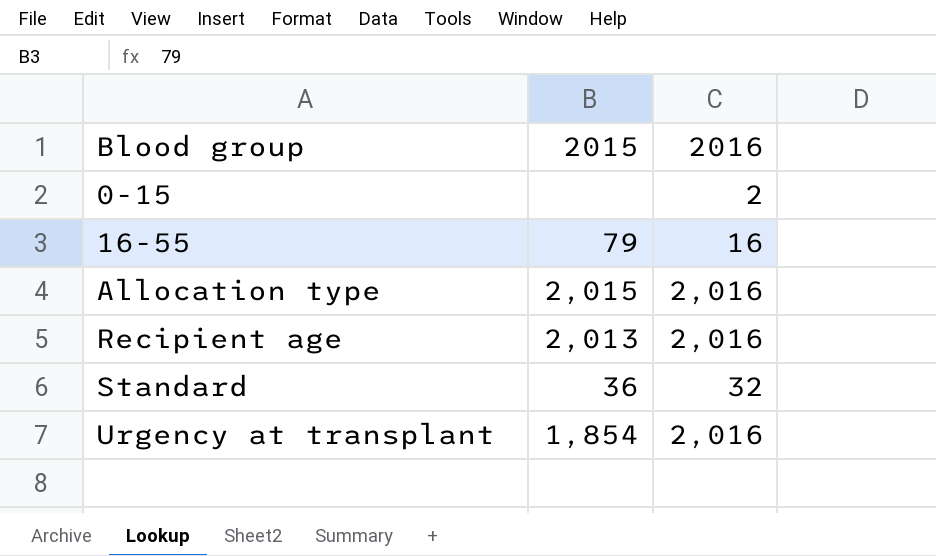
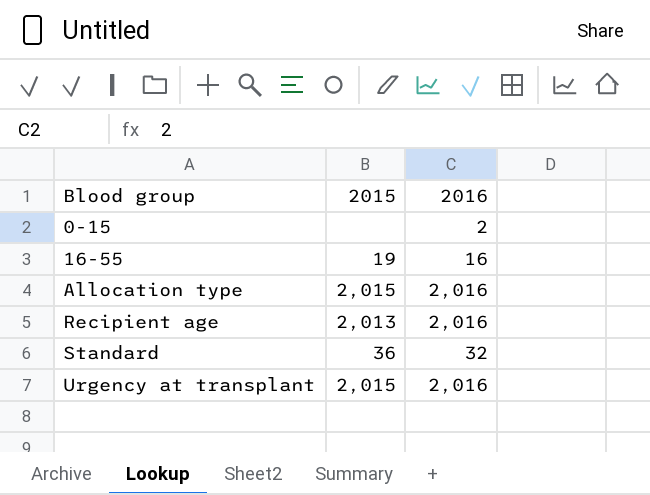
16-55 | 2015: 79 -> 19
Urgency at transplant | 2015: 1,854 -> 2,015

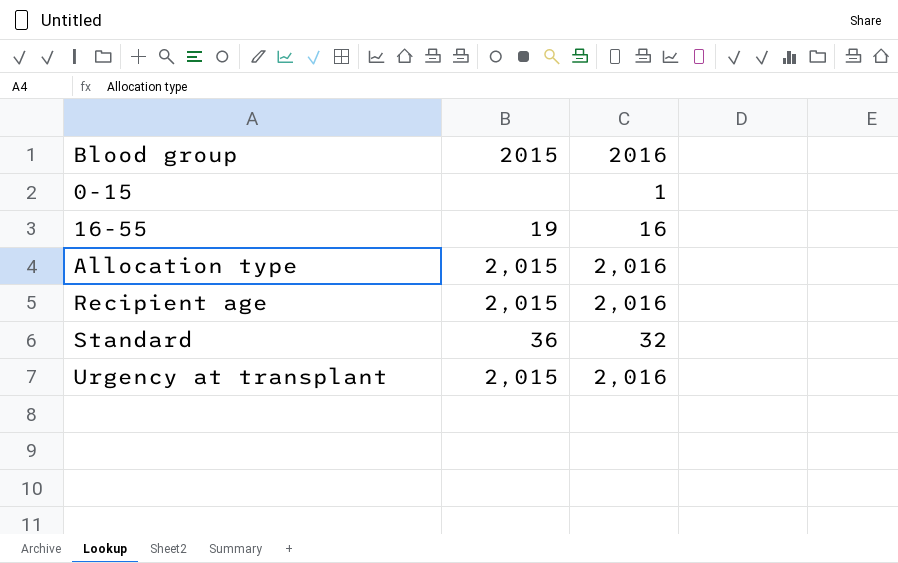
0-15 | 2016: 2 -> 1
Recipient age | 2015: 2,013 -> 2,015

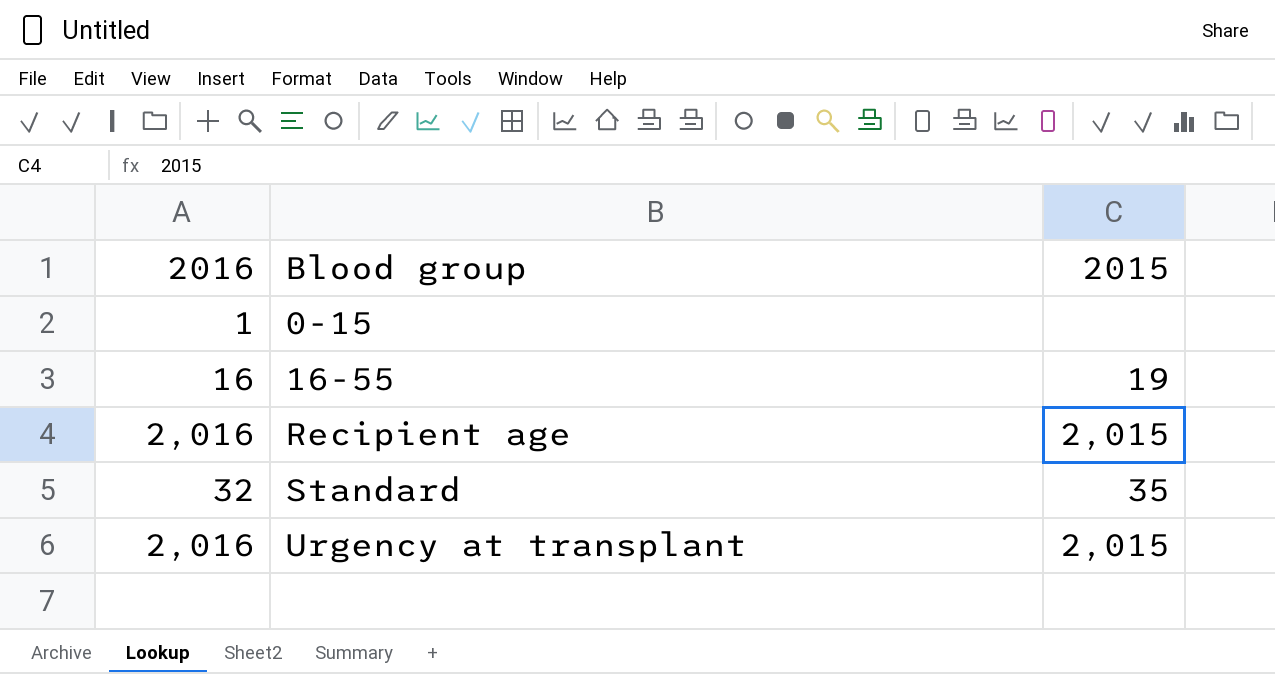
column 2016 | position: 3 -> 1
row Allocation type: 2,015 | 2,016 -> none
Standard | 2015: 36 -> 35

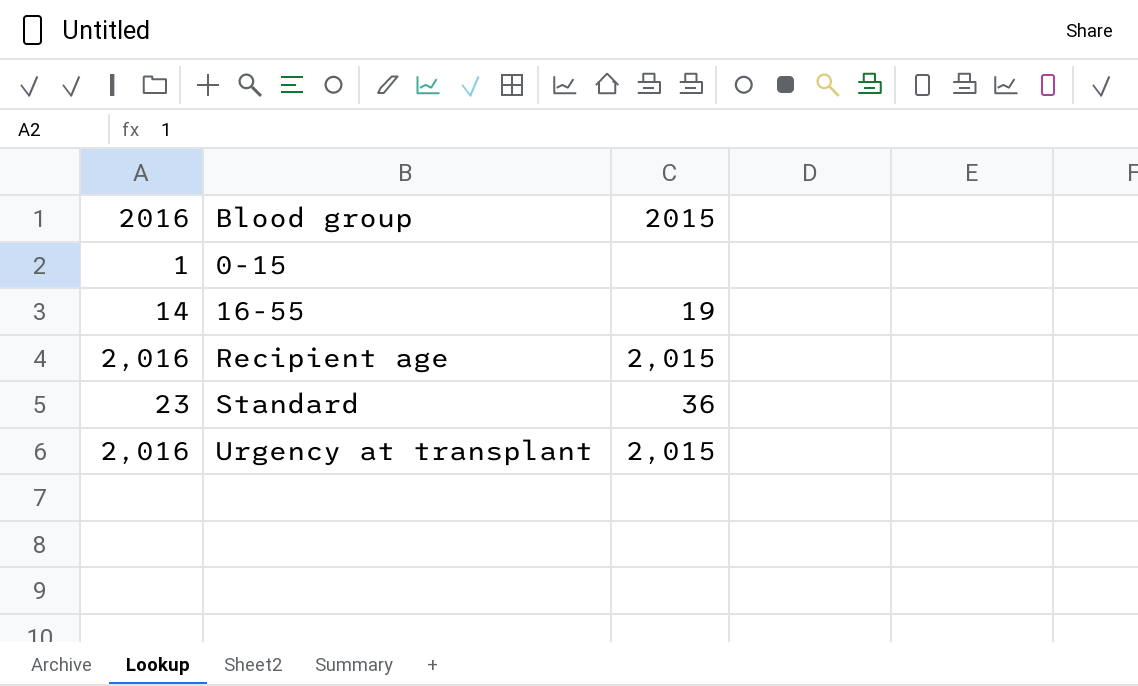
16-55 | 2016: 16 -> 14
Standard | 2016: 32 -> 23
Standard | 2015: 35 -> 36

